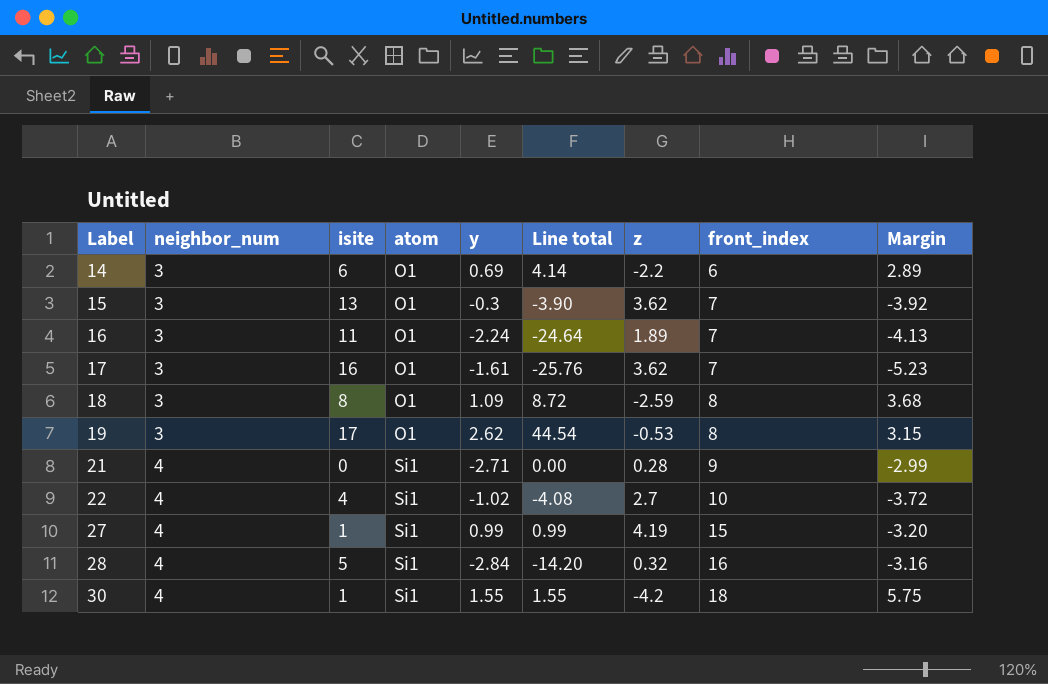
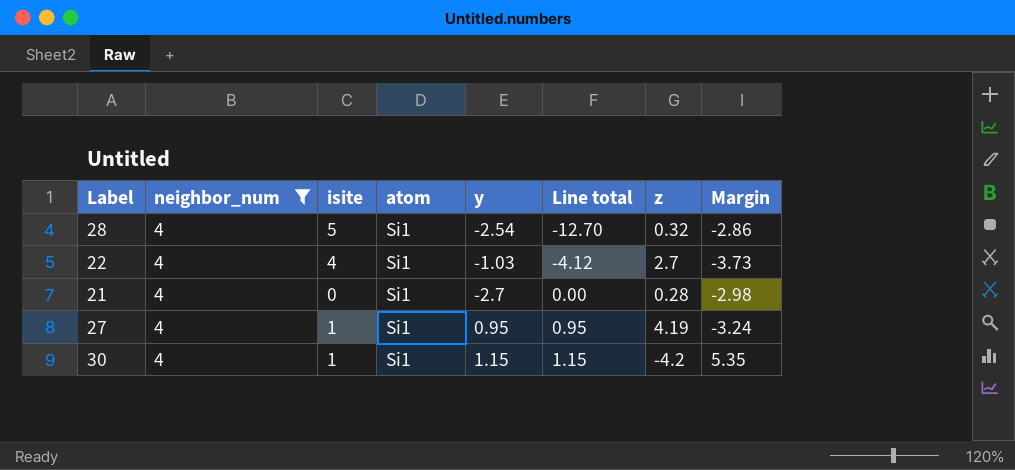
filter: none -> neighbor_num = 4
row order: Label ascending -> Line total ascending
column front_index | position: 8 -> none
28 | y: -2.84 -> -2.54
28 | Line total: -14.20 -> -12.70
28 | Margin: -3.16 -> -2.86
22 | y: -1.02 -> -1.03
22 | Line total: -4.08 -> -4.12
22 | Margin: -3.72 -> -3.73
21 | y: -2.71 -> -2.7
21 | Margin: -2.99 -> -2.98
27 | y: 0.99 -> 0.95
27 | Line total: 0.99 -> 0.95
27 | Margin: -3.20 -> -3.24
30 | y: 1.55 -> 1.15
30 | Line total: 1.55 -> 1.15
30 | Margin: 5.75 -> 5.35

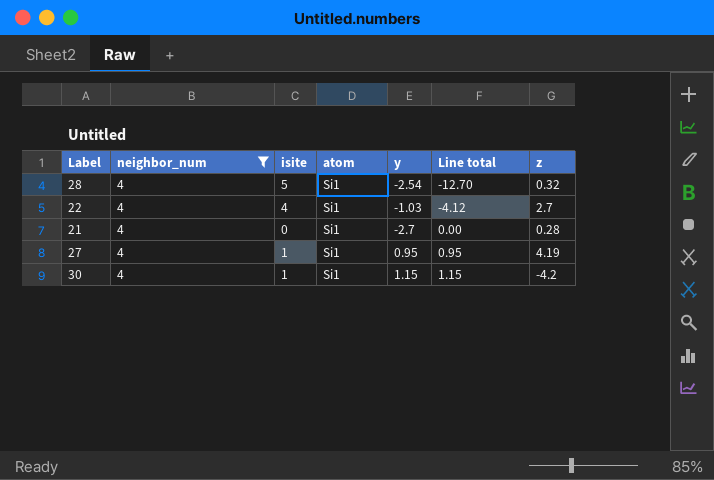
column Margin | formula: [y] - [z] -> none

